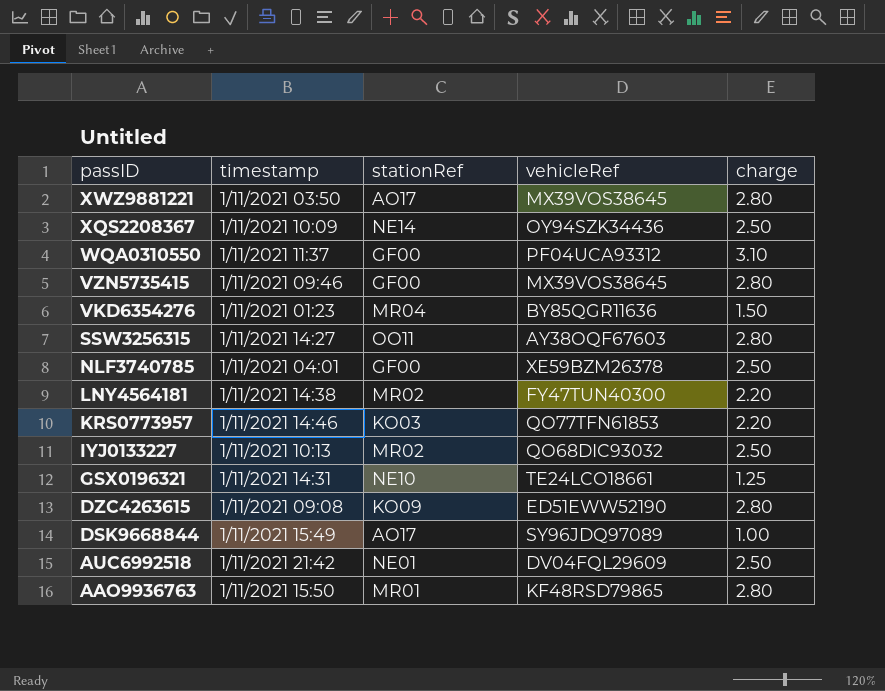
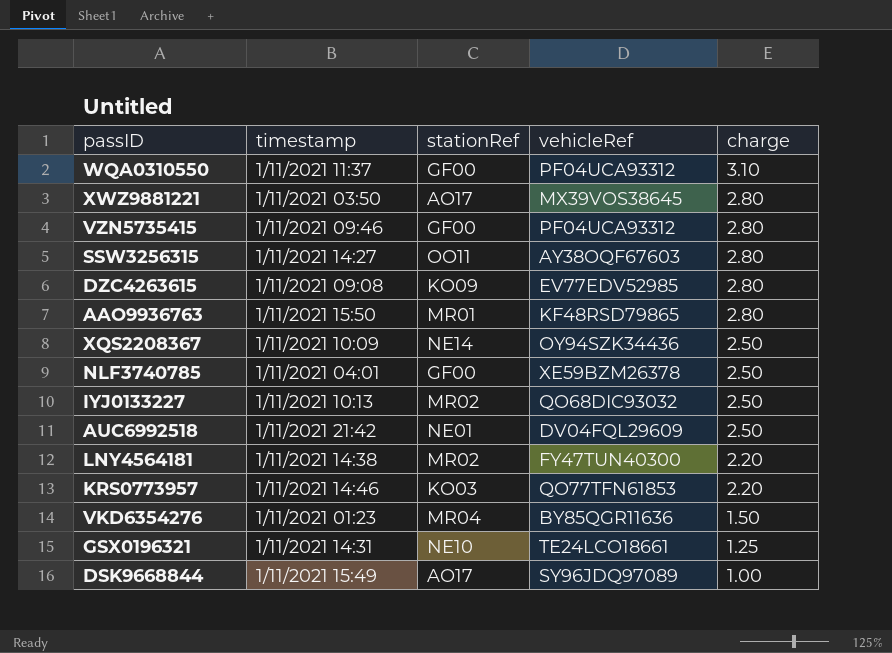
row order: passID descending -> charge descending
VZN5735415 | vehicleRef: MX39VOS38645 -> PF04UCA93312
DZC4263615 | vehicleRef: ED51EWW52190 -> EV77EDV52985

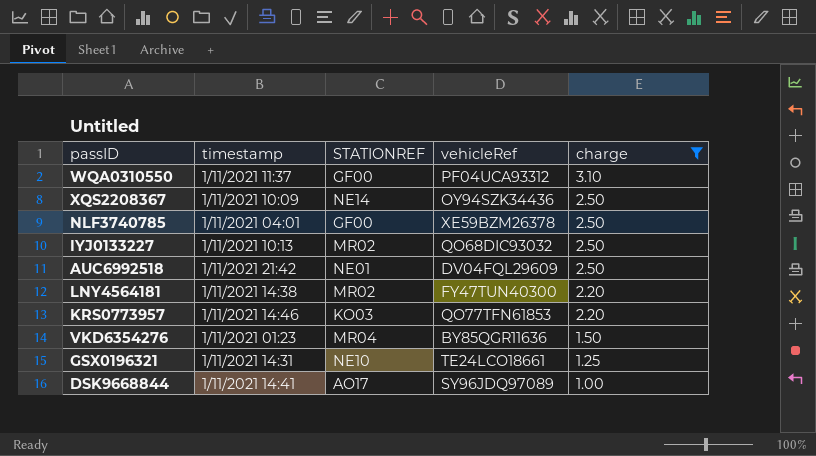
filter: none -> charge != 2.80
column name: stationRef -> STATIONREF
DSK9668844 | timestamp: 1/11/2021 15:49 -> 1/11/2021 14:41

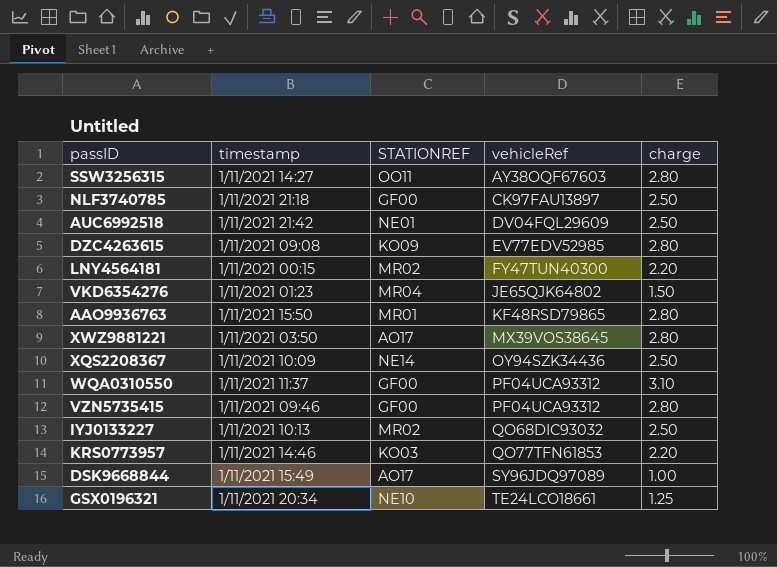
filter: charge != 2.80 -> none
row order: charge descending -> vehicleRef ascending
NLF3740785 | timestamp: 1/11/2021 04:01 -> 1/11/2021 21:18
NLF3740785 | vehicleRef: XE59BZM26378 -> CK97FAU13897
LNY4564181 | timestamp: 1/11/2021 14:38 -> 1/11/2021 00:15
VKD6354276 | vehicleRef: BY85QGR11636 -> JE65QJK64802
DSK9668844 | timestamp: 1/11/2021 14:41 -> 1/11/2021 15:49
GSX0196321 | timestamp: 1/11/2021 14:31 -> 1/11/2021 20:34

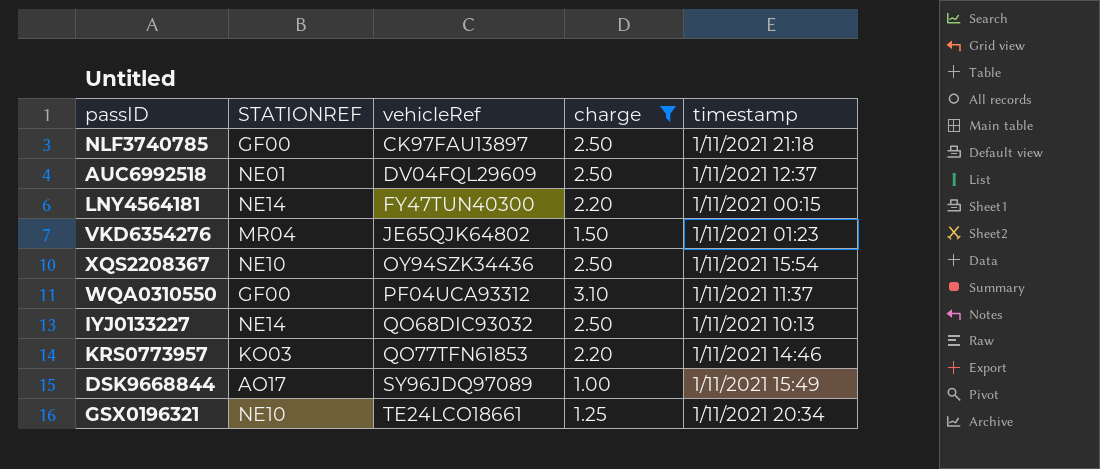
filter: none -> charge != 2.80
column timestamp | position: 2 -> 5
AUC6992518 | timestamp: 1/11/2021 21:42 -> 1/11/2021 12:37
LNY4564181 | STATIONREF: MR02 -> NE14
XQS2208367 | STATIONREF: NE14 -> NE10
XQS2208367 | timestamp: 1/11/2021 10:09 -> 1/11/2021 15:54
IYJ0133227 | STATIONREF: MR02 -> NE14

